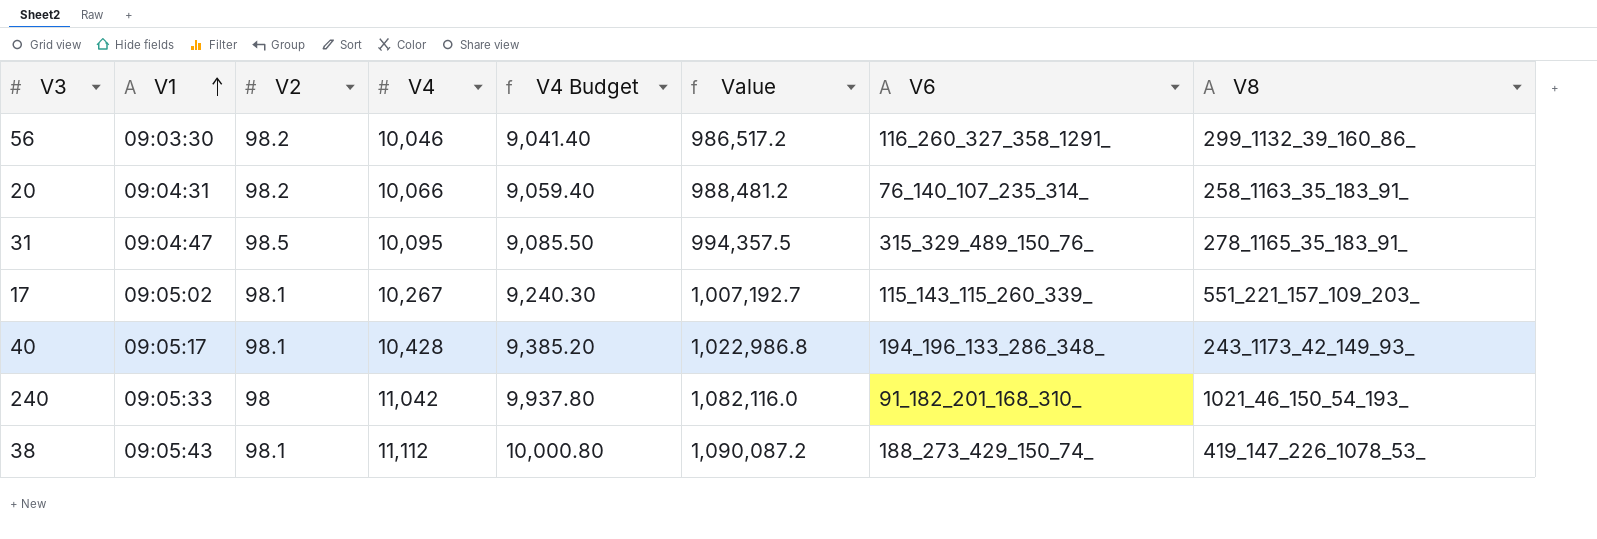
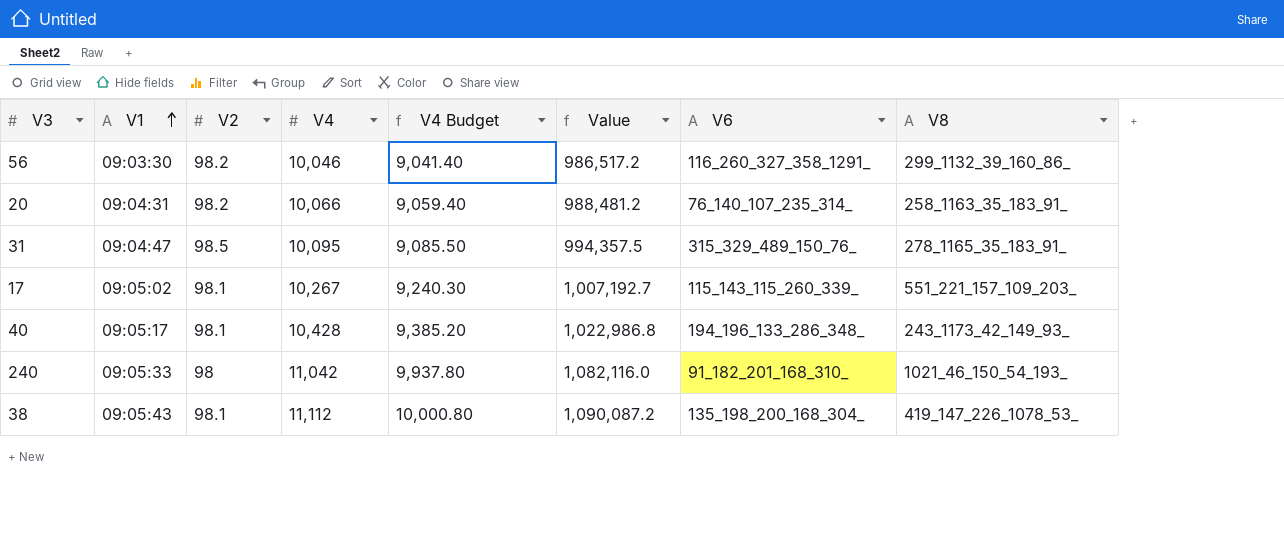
38 | V6: 188_273_429_150_74_ -> 135_198_200_168_304_

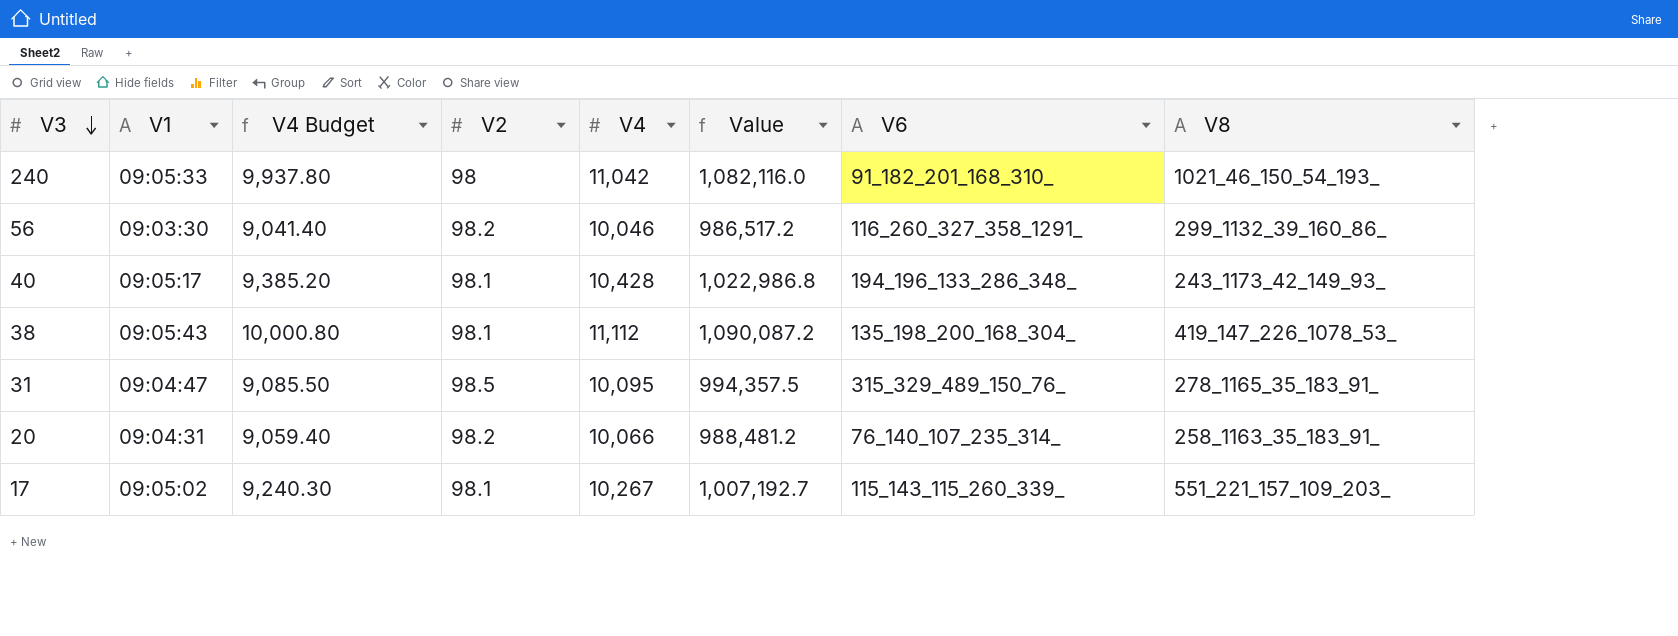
row order: V1 ascending -> V3 descending
column V4 Budget | position: 5 -> 3

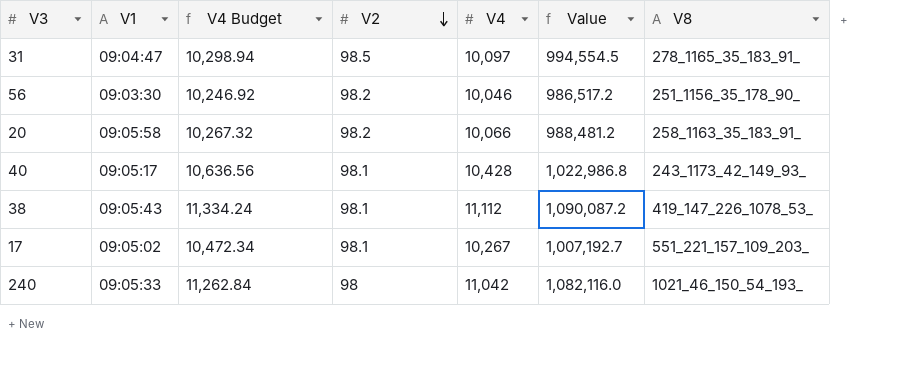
row order: V3 descending -> V2 descending
column V6 | position: 7 -> none
column V4 Budget | formula: [V4] * 0.9 -> [V4] * 1.02
31 | V4: 10,095 -> 10,097
31 | Value: 994,357.5 -> 994,554.5
56 | V8: 299_1132_39_160_86_ -> 251_1156_35_178_90_
20 | V1: 09:04:31 -> 09:05:58

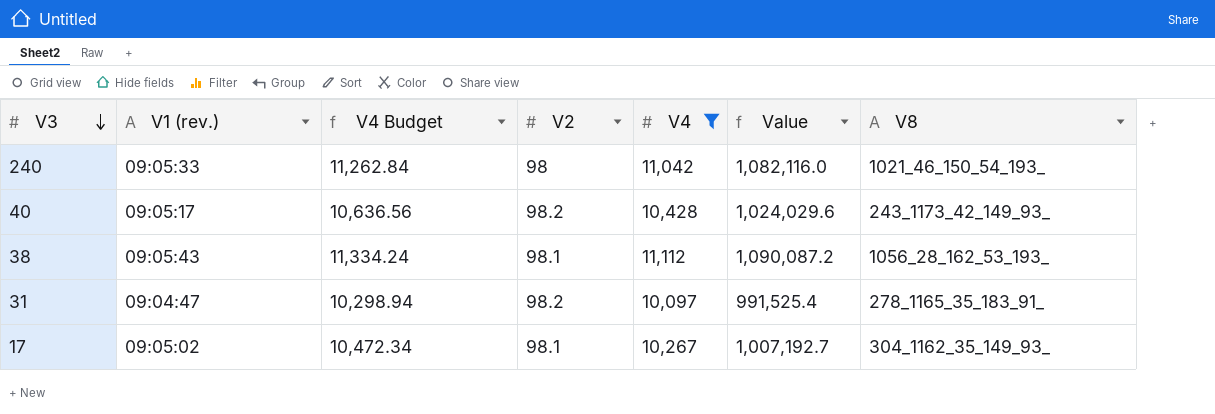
filter: none -> V4 >= 10,097
row order: V2 descending -> V3 descending
column name: V1 -> V1 (rev.)
40 | V2: 98.1 -> 98.2
40 | Value: 1,022,986.8 -> 1,024,029.6
38 | V8: 419_147_226_1078_53_ -> 1056_28_162_53_193_
31 | V2: 98.5 -> 98.2
31 | Value: 994,554.5 -> 991,525.4
17 | V8: 551_221_157_109_203_ -> 304_1162_35_149_93_

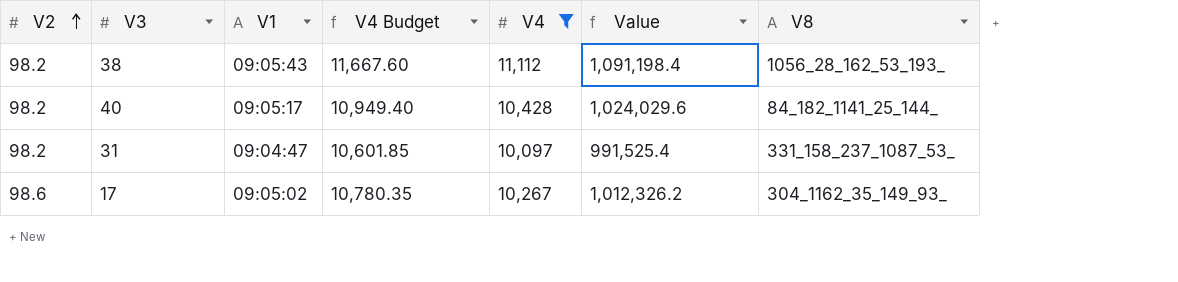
row order: V3 descending -> V2 ascending
column V2 | position: 4 -> 1
column name: V1 (rev.) -> V1
column V4 Budget | formula: [V4] * 1.02 -> [V4] * 1.05
row 240: 09:05:33 | 11,262.84 | 98 | 11,042 | 1,082,116.0 | 1021_46_150_54_193_ -> none
38 | V2: 98.1 -> 98.2
38 | Value: 1,090,087.2 -> 1,091,198.4
40 | V8: 243_1173_42_149_93_ -> 84_182_1141_25_144_
31 | V8: 278_1165_35_183_91_ -> 331_158_237_1087_53_
17 | V2: 98.1 -> 98.6
17 | Value: 1,007,192.7 -> 1,012,326.2

